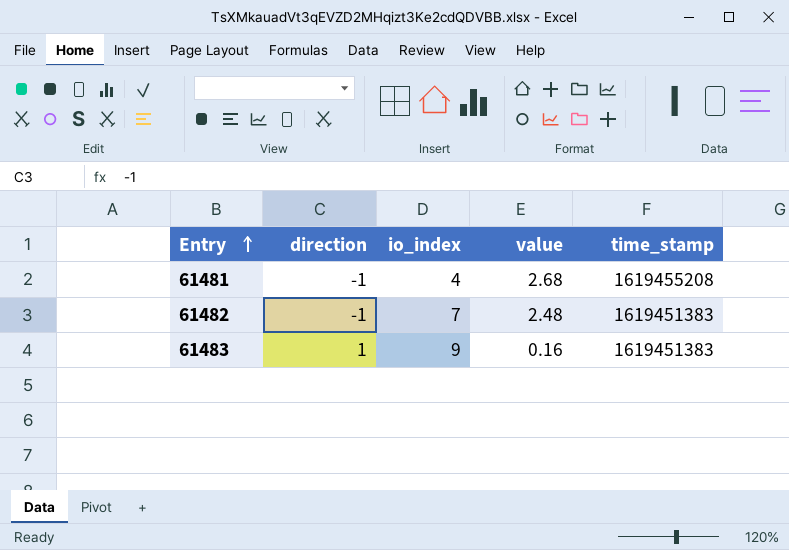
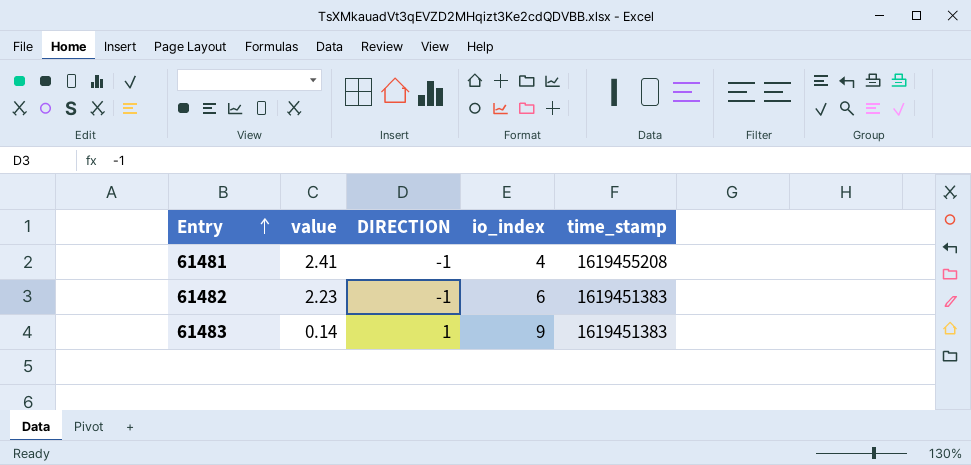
column value | position: 4 -> 2
column name: direction -> DIRECTION
61481 | value: 2.68 -> 2.41
61482 | value: 2.48 -> 2.23
61482 | io_index: 7 -> 6
61483 | value: 0.16 -> 0.14

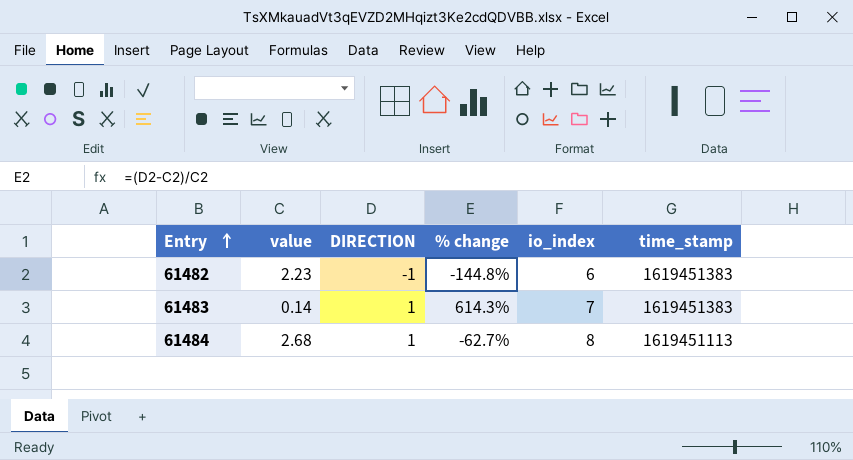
column % change | formula: none -> ([DIRECTION] - [value]) / [value]
row 61481: 2.41 | -1 | 4 | 1619455208 -> none
61483 | io_index: 9 -> 7
row 61484: none -> 2.68 | 1 | -62.7% | 8 | 1619451113

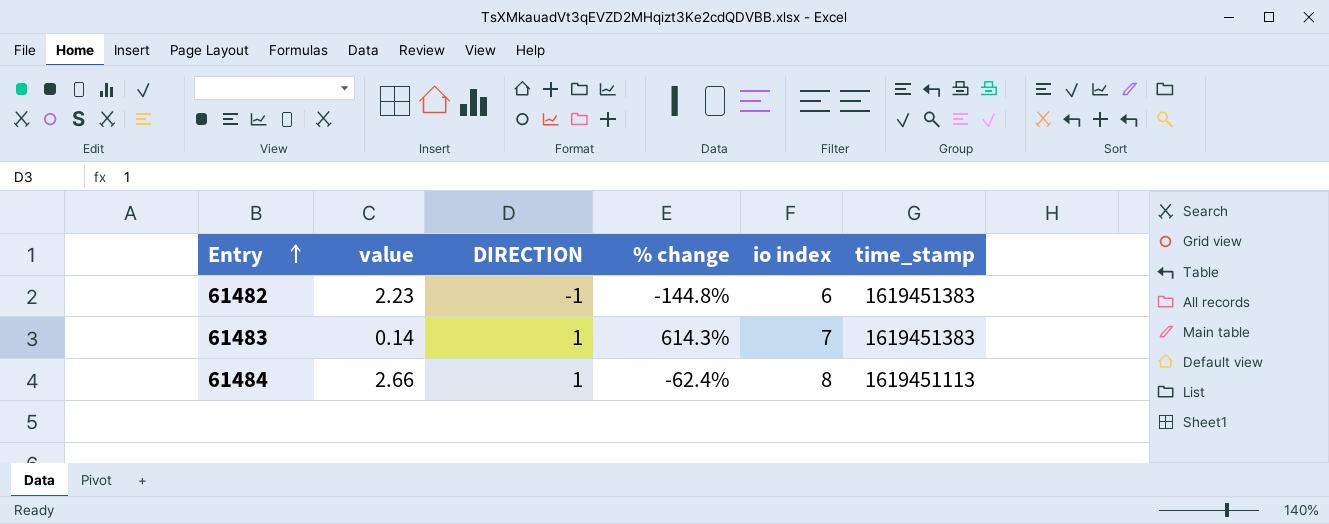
column name: io_index -> io index
61484 | value: 2.68 -> 2.66
61484 | % change: -62.7% -> -62.4%

